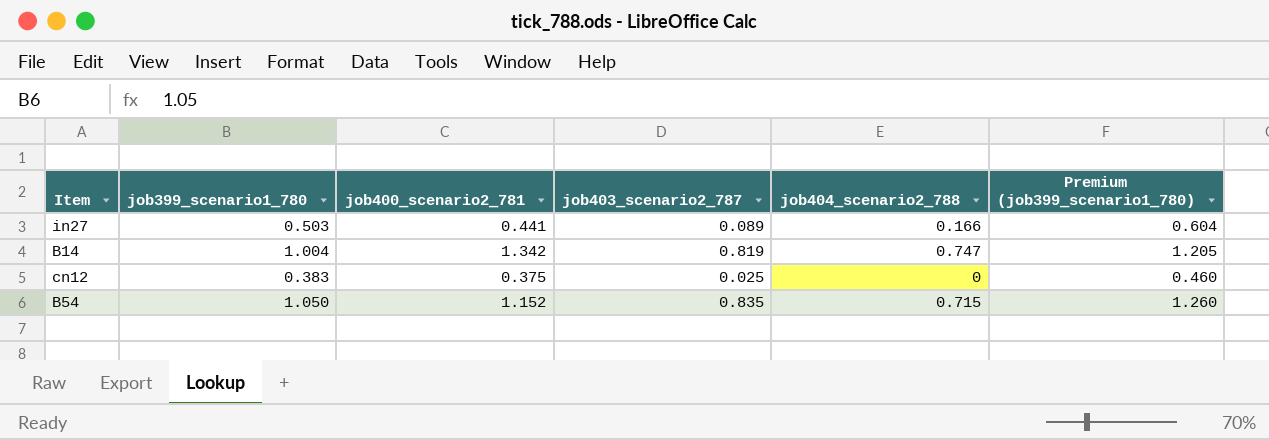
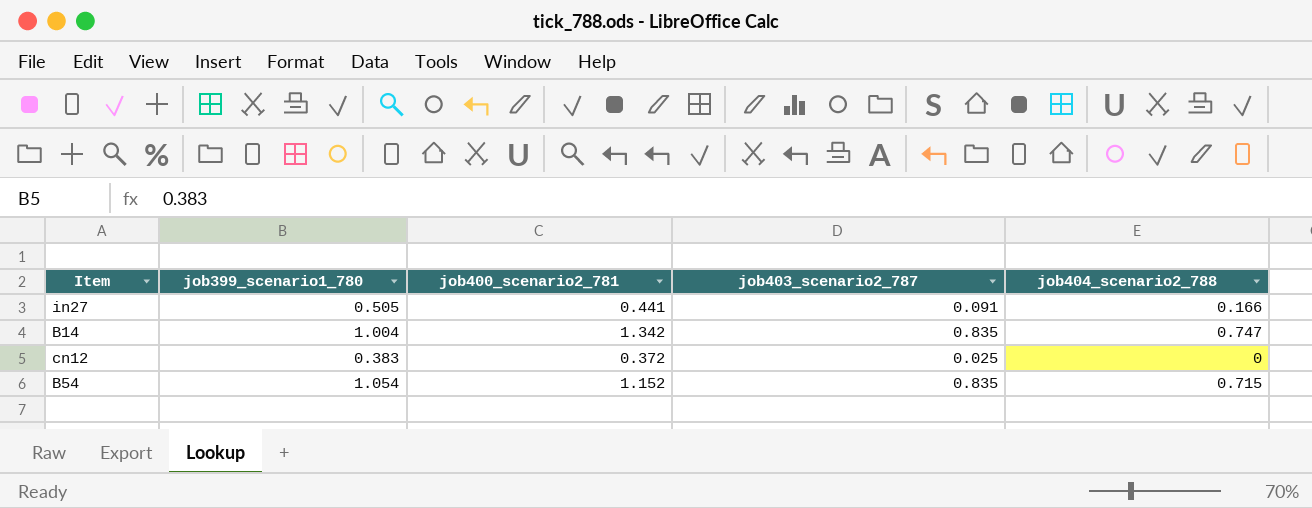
column Premium (job399_scenario1_780) | formula: [job399_scenario1_780] * 1.2 -> none
in27 | job399_scenario1_780: 0.503 -> 0.505
in27 | job403_scenario2_787: 0.089 -> 0.091
B14 | job403_scenario2_787: 0.819 -> 0.835
cn12 | job400_scenario2_781: 0.375 -> 0.372
B54 | job399_scenario1_780: 1.050 -> 1.054

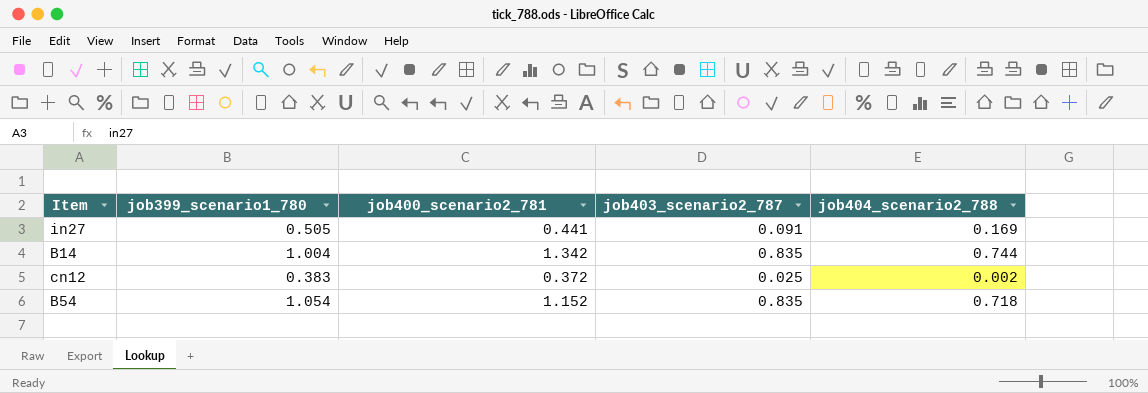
in27 | job404_scenario2_788: 0.166 -> 0.169
B14 | job404_scenario2_788: 0.747 -> 0.744
cn12 | job404_scenario2_788: 0 -> 0.002
B54 | job404_scenario2_788: 0.715 -> 0.718

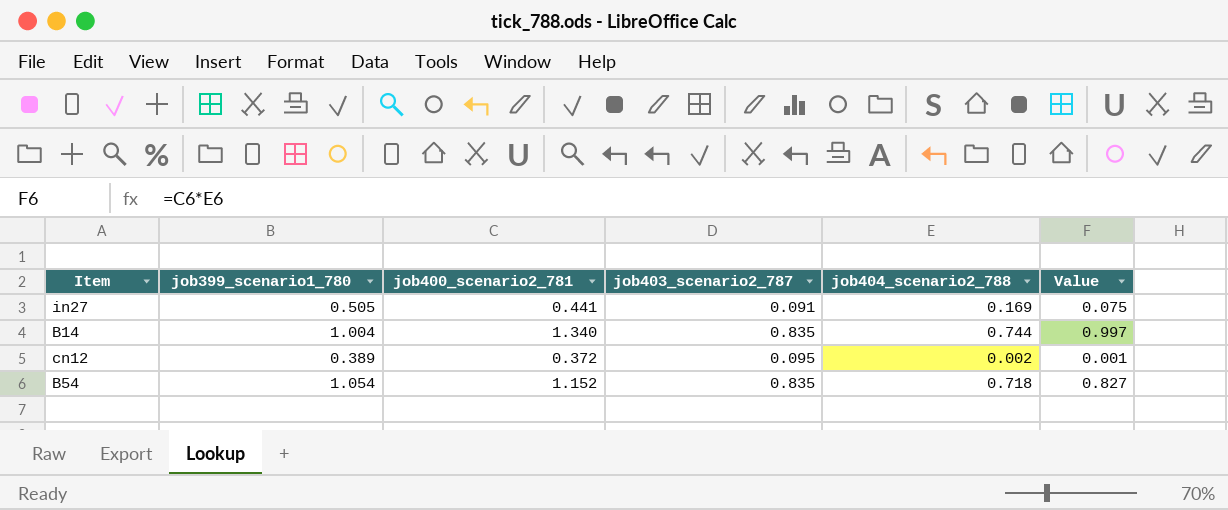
column Value | formula: none -> [job400_scenario2_781] * [job404_scenario2_788]
B14 | job400_scenario2_781: 1.342 -> 1.340
cn12 | job399_scenario1_780: 0.383 -> 0.389
cn12 | job403_scenario2_787: 0.025 -> 0.095

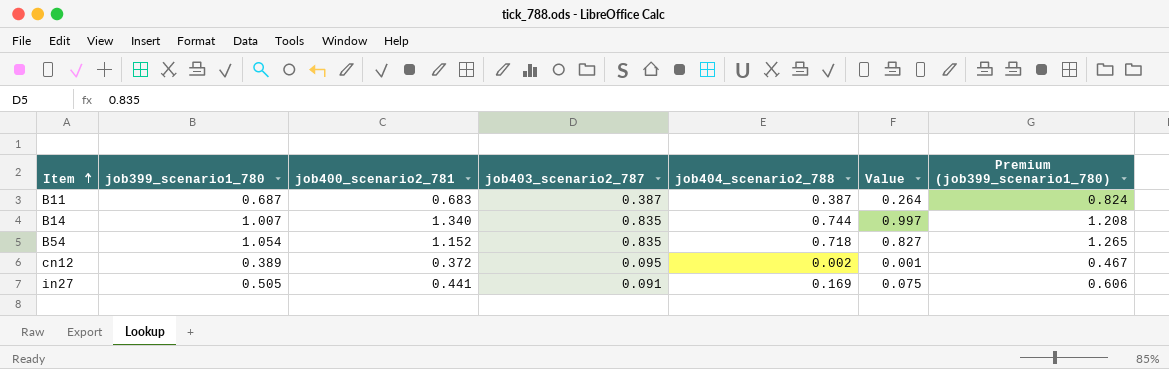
row order: none -> Item ascending
column Premium (job399_scenario1_780) | formula: none -> [job399_scenario1_780] * 1.2
row B11: none -> 0.687 | 0.683 | 0.387 | 0.387 | 0.264 | 0.824
B14 | job399_scenario1_780: 1.004 -> 1.007

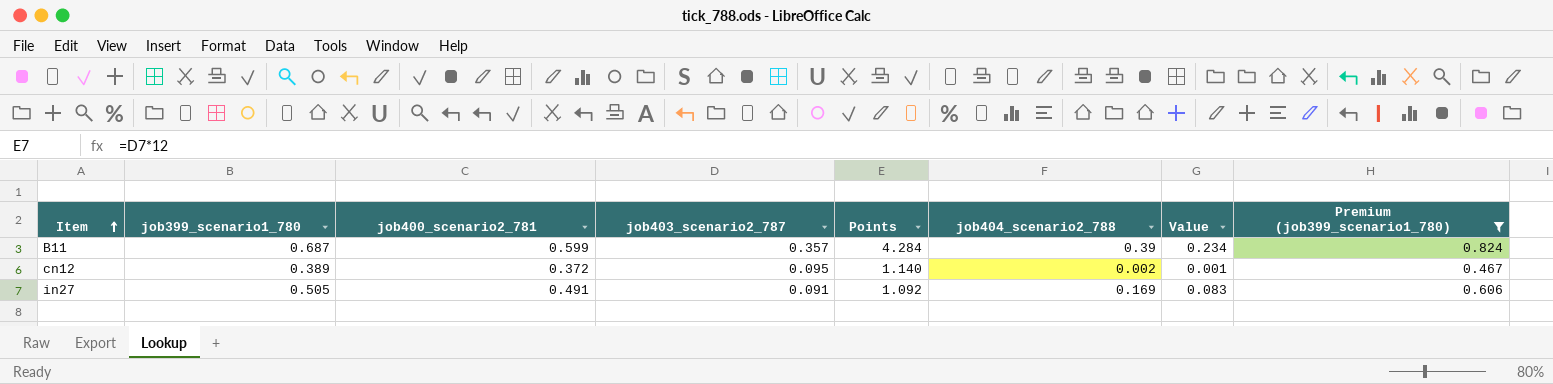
filter: none -> Premium (job399_scenario1_780) <= 0.824
column Points | formula: none -> [job403_scenario2_787] * 12
B11 | job400_scenario2_781: 0.683 -> 0.599
B11 | job403_scenario2_787: 0.387 -> 0.357
B11 | job404_scenario2_788: 0.387 -> 0.39
B11 | Value: 0.264 -> 0.234
in27 | job400_scenario2_781: 0.441 -> 0.491
in27 | Value: 0.075 -> 0.083

